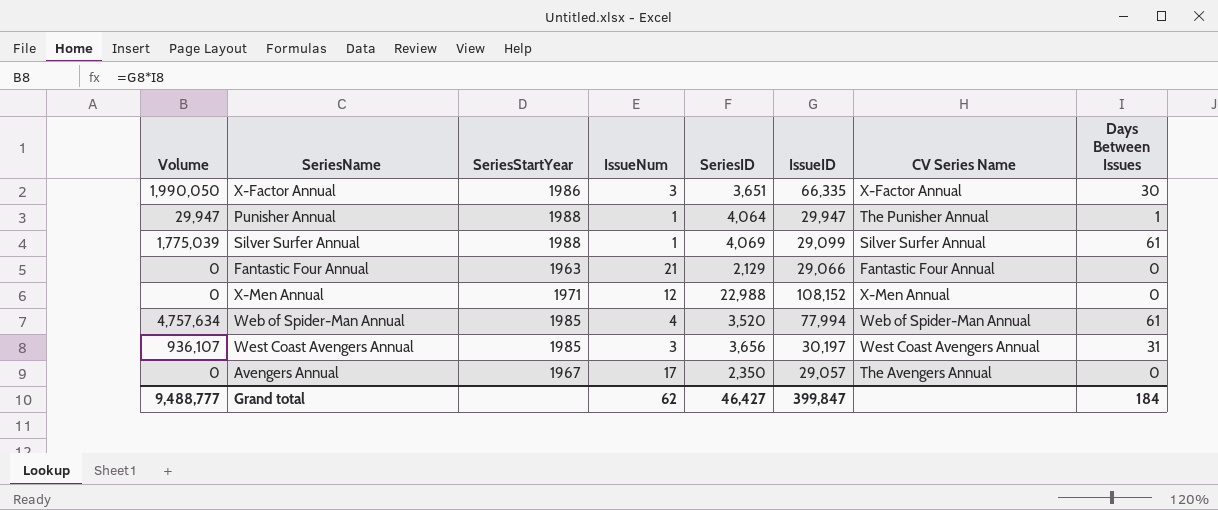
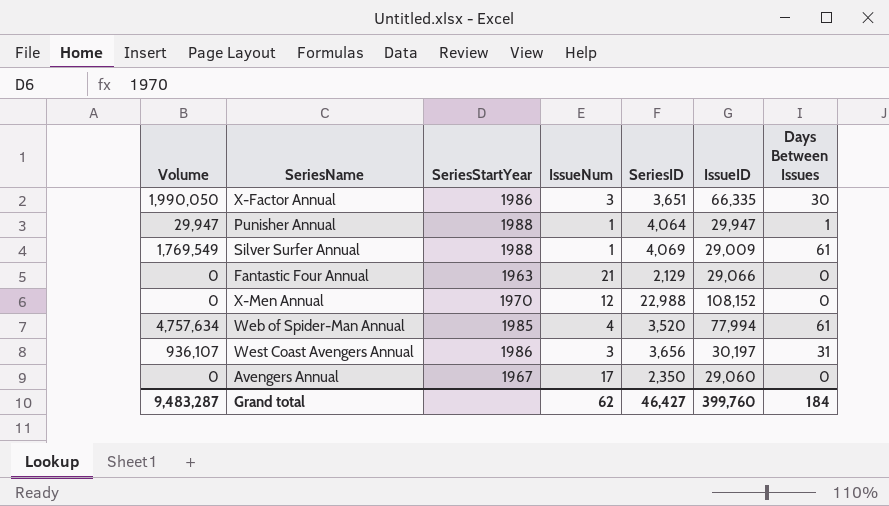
column CV Series Name | position: 7 -> none
Silver Surfer Annual | Volume: 1,775,039 -> 1,769,549
Silver Surfer Annual | IssueID: 29,099 -> 29,009
X-Men Annual | SeriesStartYear: 1971 -> 1970
West Coast Avengers Annual | SeriesStartYear: 1985 -> 1986
Avengers Annual | IssueID: 29,057 -> 29,060
Grand total | Volume: 9,488,777 -> 9,483,287
Grand total | IssueID: 399,847 -> 399,760

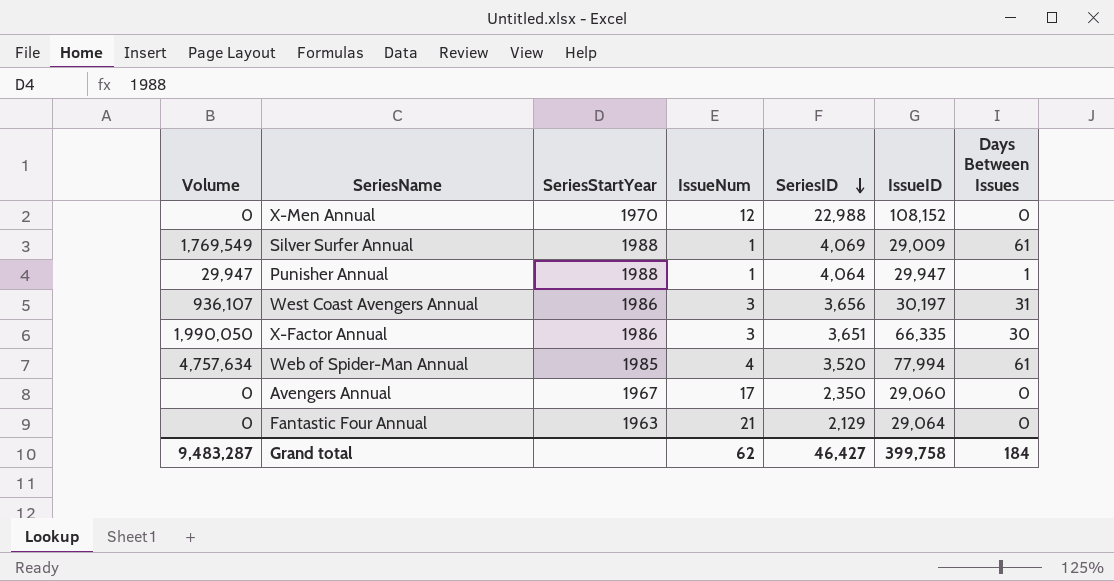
row order: none -> SeriesID descending
Fantastic Four Annual | IssueID: 29,066 -> 29,064
Grand total | IssueID: 399,760 -> 399,758

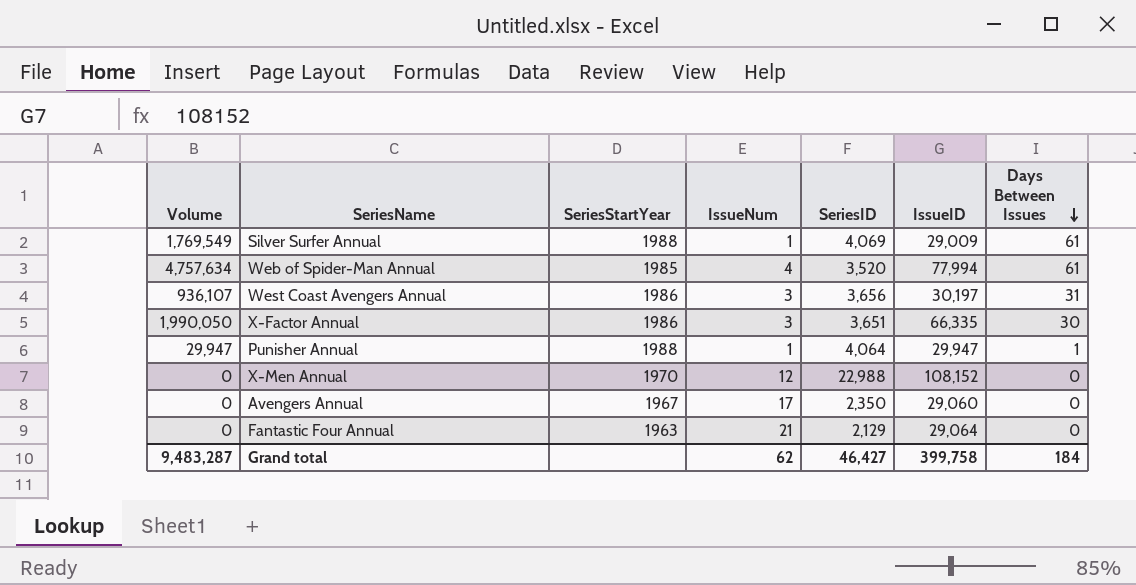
row order: SeriesID descending -> Days Between Issues descending

